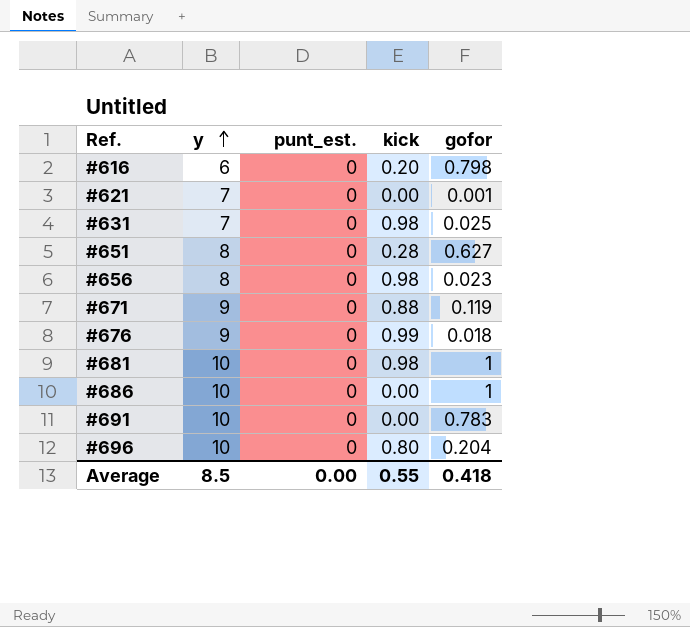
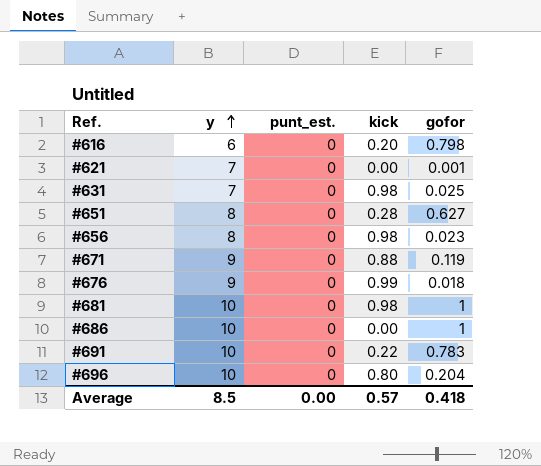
#691 | kick: 0.00 -> 0.22
Average | kick: 0.55 -> 0.57

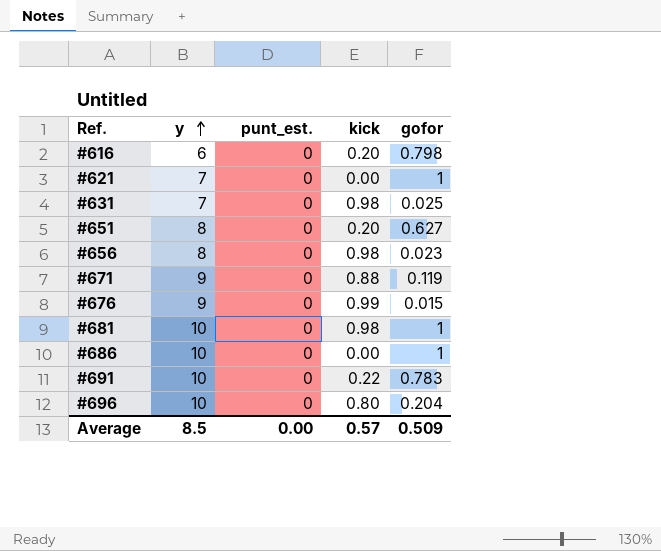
#621 | gofor: 0.001 -> 1
#651 | kick: 0.28 -> 0.20
#676 | gofor: 0.018 -> 0.015
Average | gofor: 0.418 -> 0.509

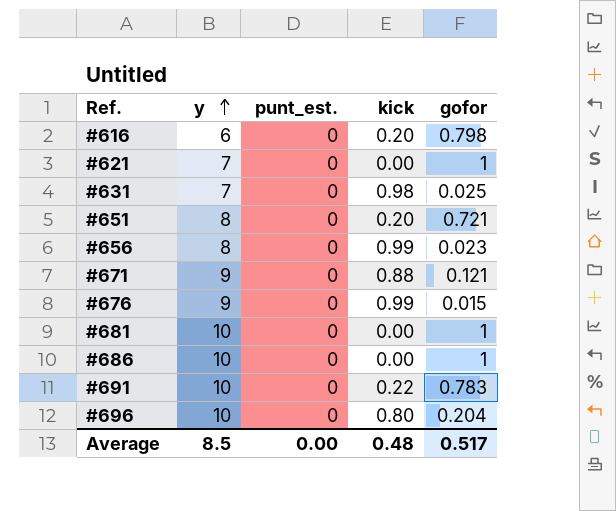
#651 | gofor: 0.627 -> 0.721
#656 | kick: 0.98 -> 0.99
#671 | gofor: 0.119 -> 0.121
#681 | kick: 0.98 -> 0.00
Average | kick: 0.57 -> 0.48
Average | gofor: 0.509 -> 0.517

